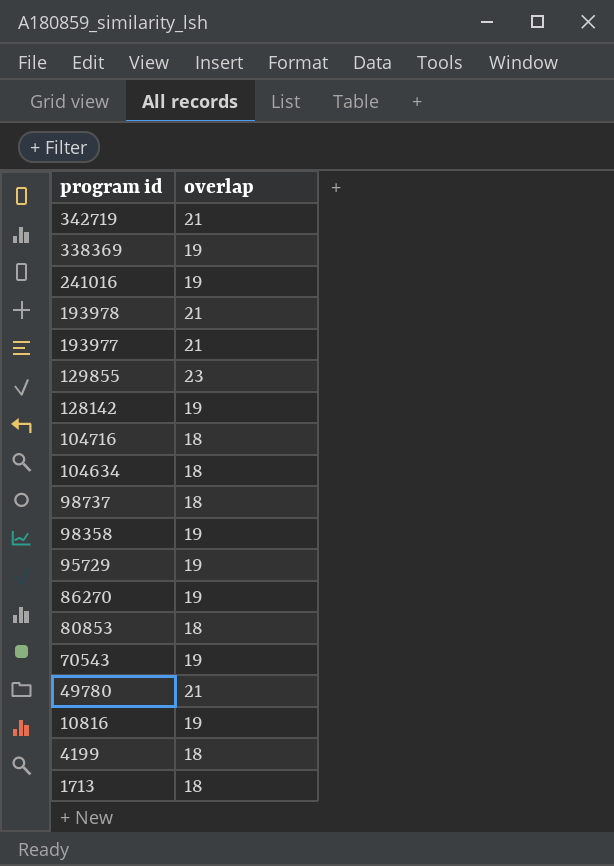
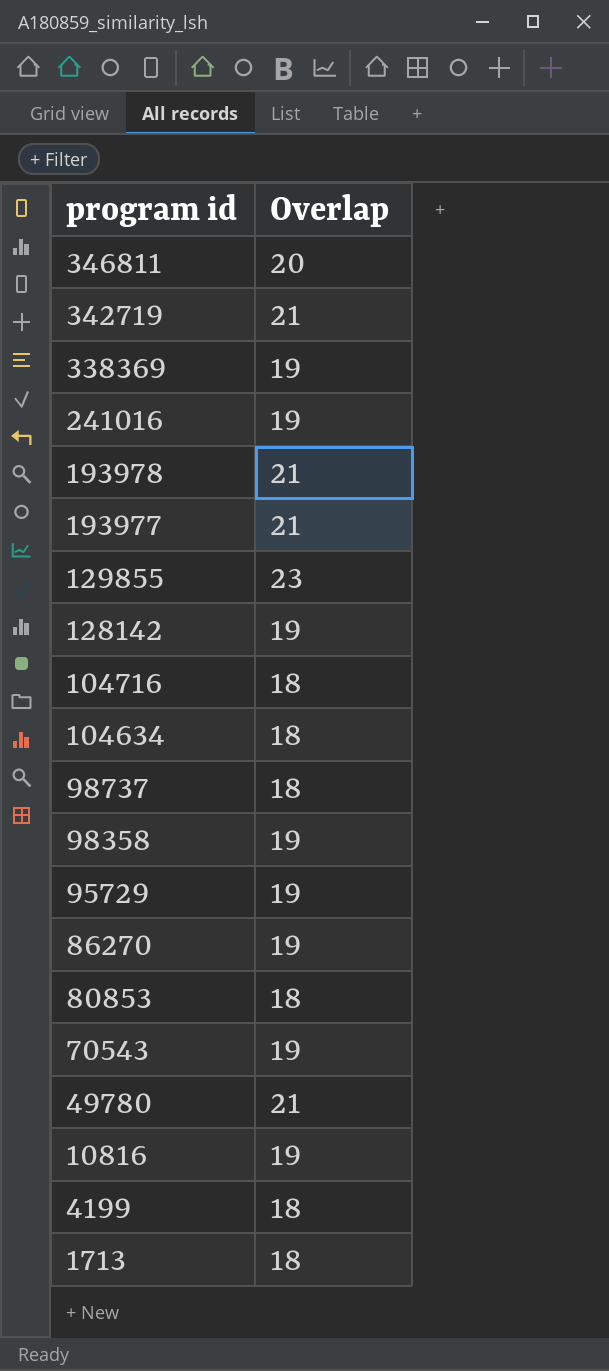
column name: overlap -> Overlap
row 346811: none -> 20

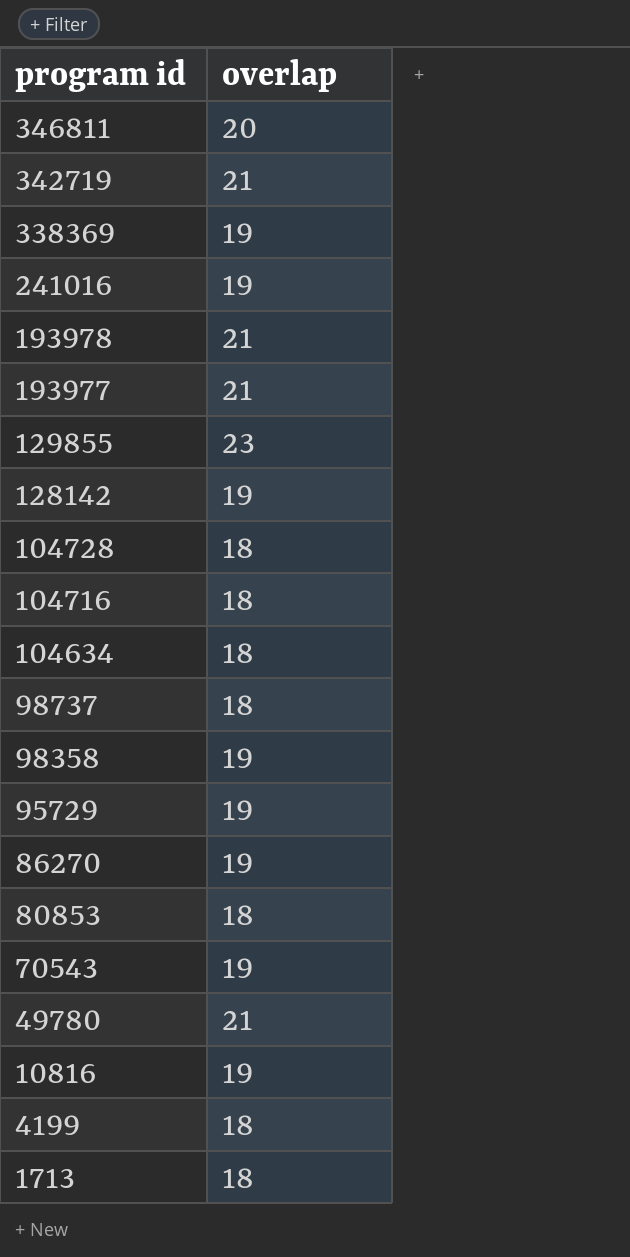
column name: Overlap -> overlap
row 104728: none -> 18

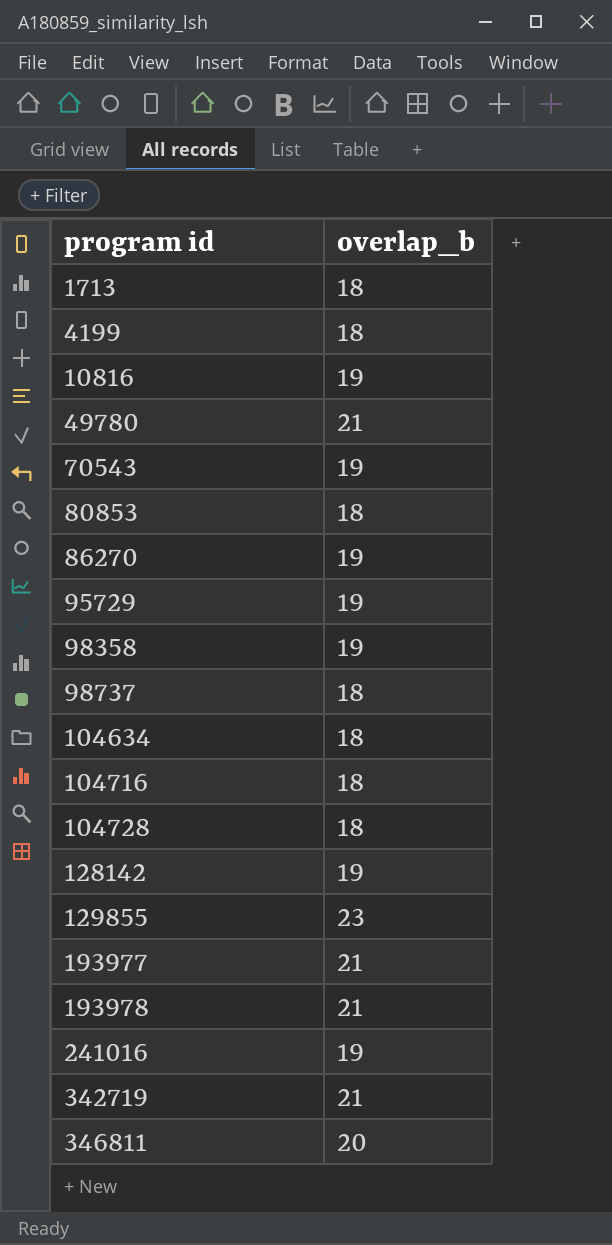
row order: program id descending -> program id ascending
column name: overlap -> overlap_b
row 338369: 19 -> none

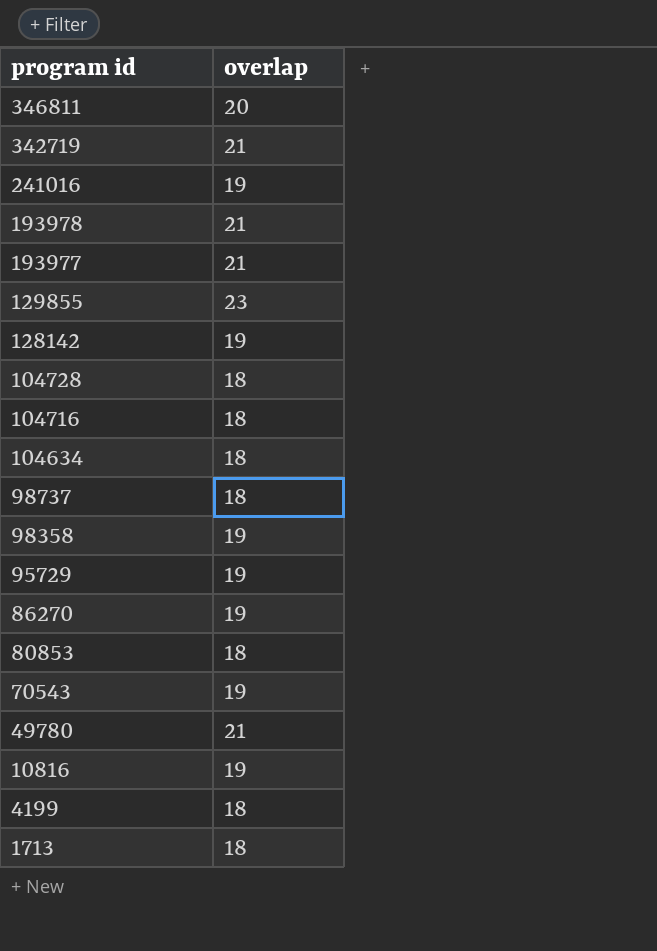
row order: program id ascending -> program id descending
column name: overlap_b -> overlap

